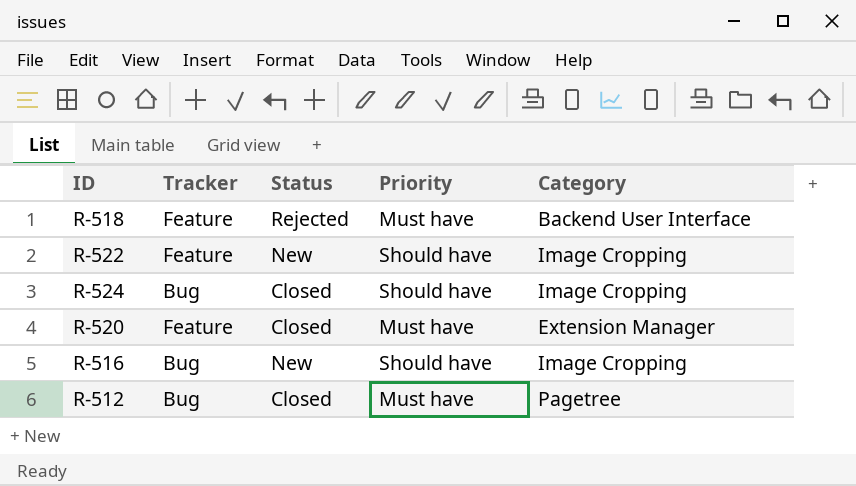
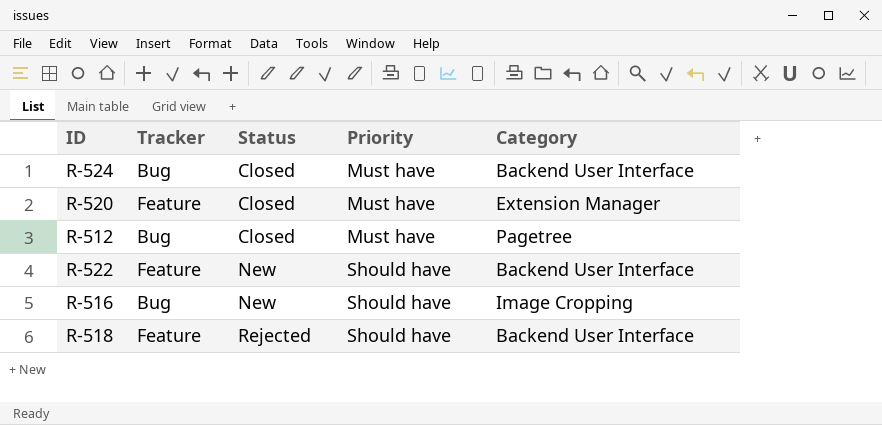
row order: none -> Status ascending
R-524 | Priority: Should have -> Must have
R-524 | Category: Image Cropping -> Backend User Interface
R-522 | Category: Image Cropping -> Backend User Interface
R-518 | Priority: Must have -> Should have

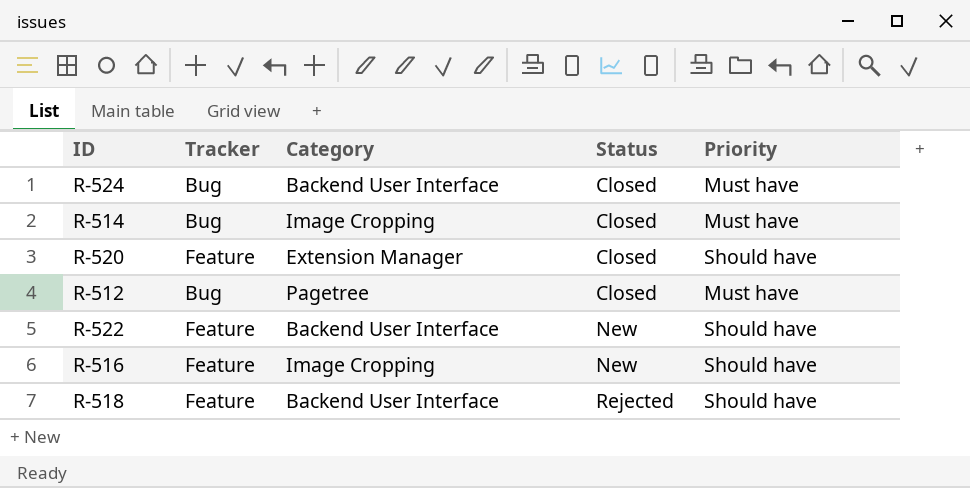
column Category | position: 5 -> 3
row R-514: none -> Bug | Image Cropping | Closed | Must have
R-520 | Priority: Must have -> Should have
R-516 | Tracker: Bug -> Feature

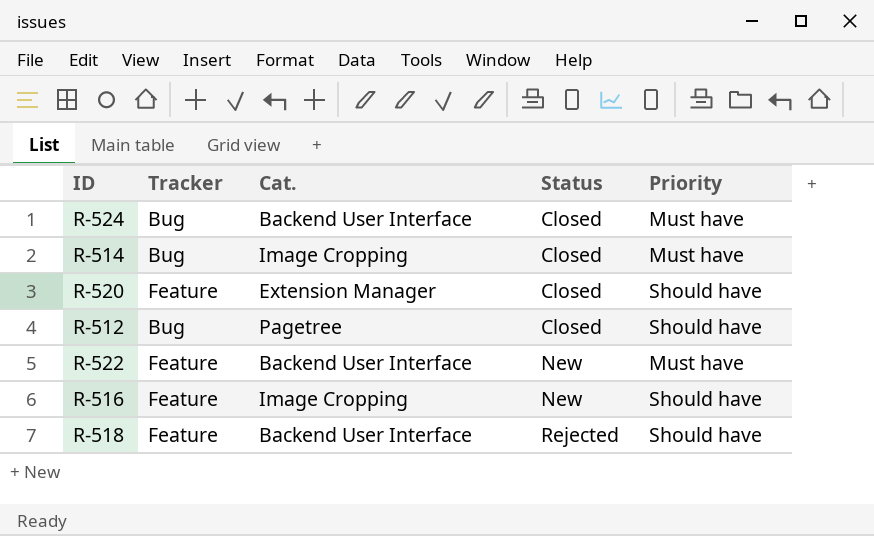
column name: Category -> Cat.
R-512 | Priority: Must have -> Should have
R-522 | Priority: Should have -> Must have

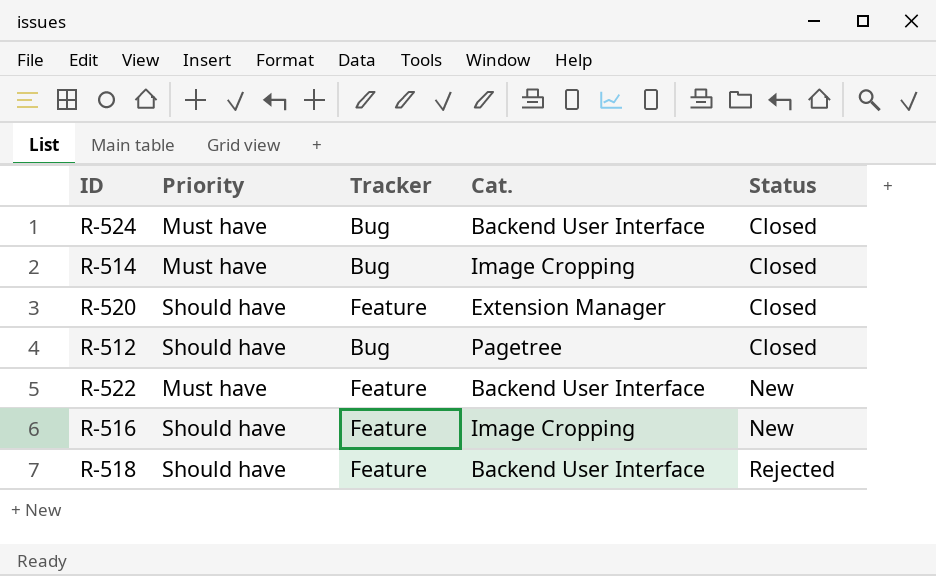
column Priority | position: 5 -> 2

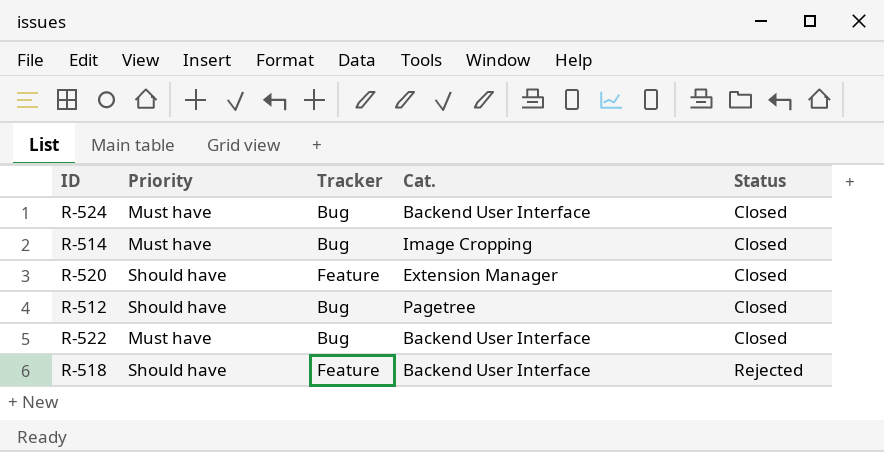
row R-516: Should have | Feature | Image Cropping | New -> none
R-522 | Tracker: Feature -> Bug
R-522 | Status: New -> Closed

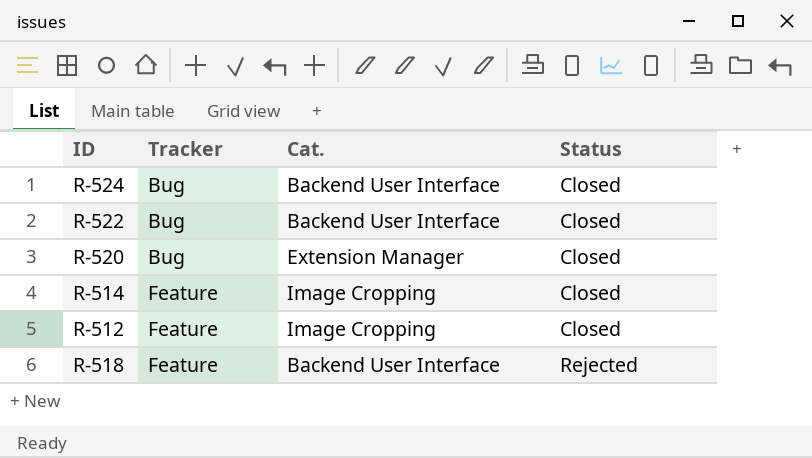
row order: Status ascending -> Tracker ascending
column Priority | position: 2 -> none
R-520 | Tracker: Feature -> Bug
R-514 | Tracker: Bug -> Feature
R-512 | Tracker: Bug -> Feature
R-512 | Cat.: Pagetree -> Image Cropping

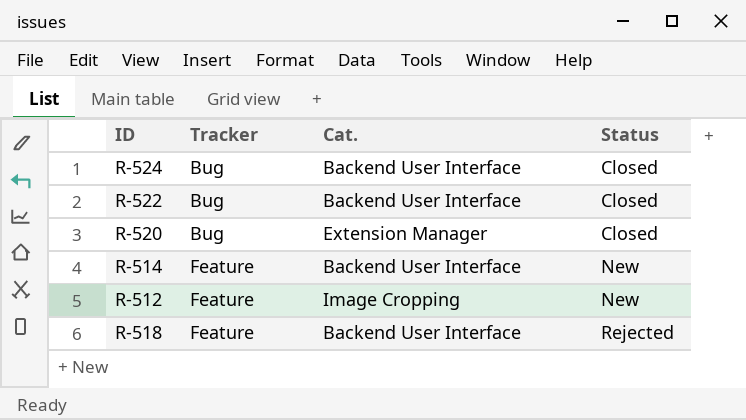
R-514 | Cat.: Image Cropping -> Backend User Interface
R-514 | Status: Closed -> New
R-512 | Status: Closed -> New

